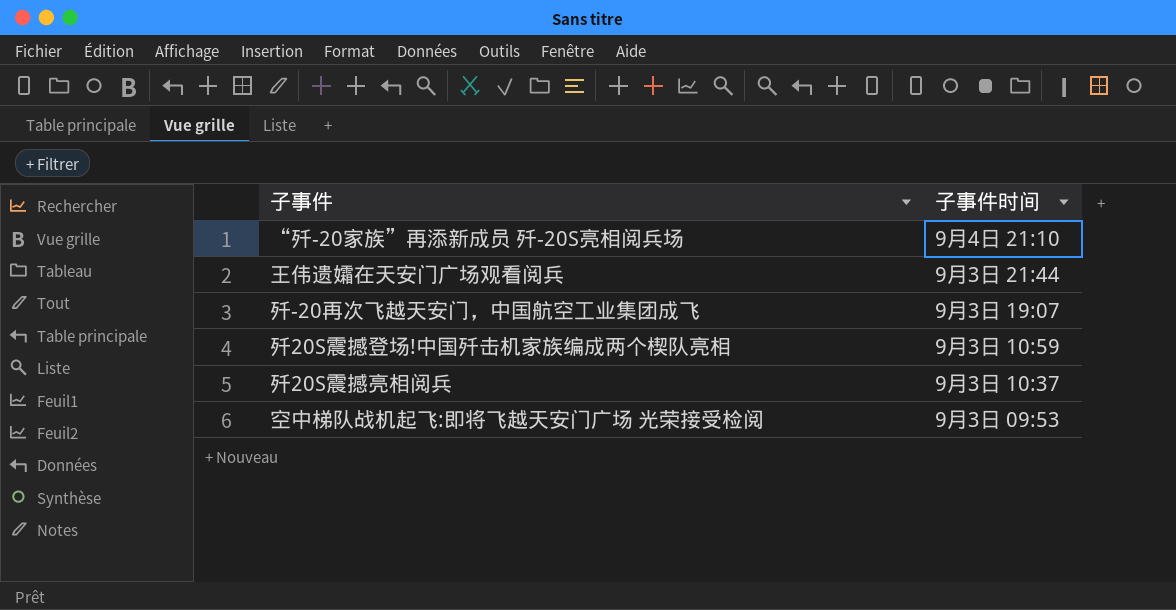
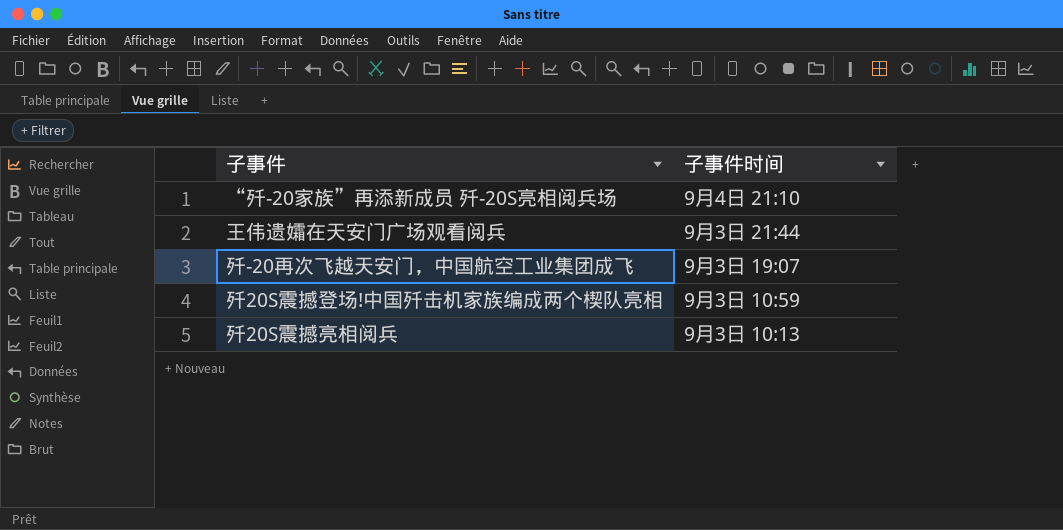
row 空中梯队战机起飞:即将飞越天安门广场 光荣接受检阅: 9月3日 09:53 -> none
歼20S震撼亮相阅兵 | 子事件时间: 9月3日 10:37 -> 9月3日 10:13

